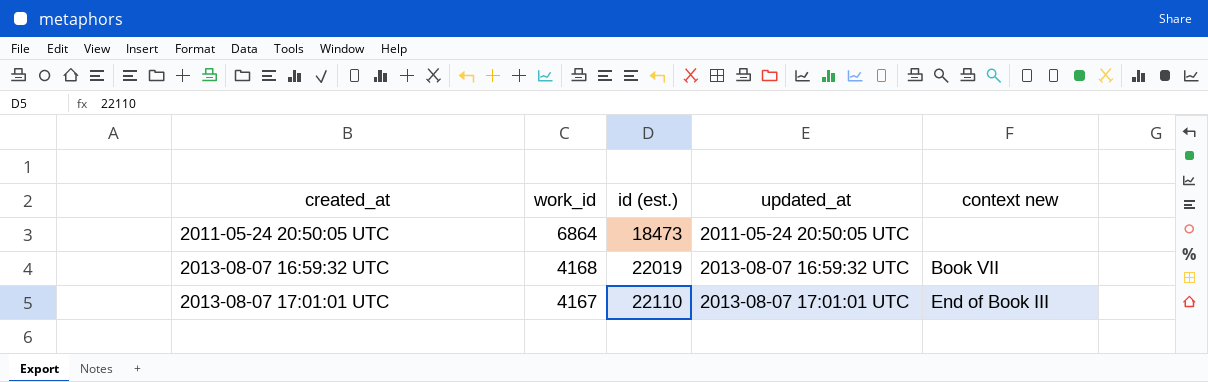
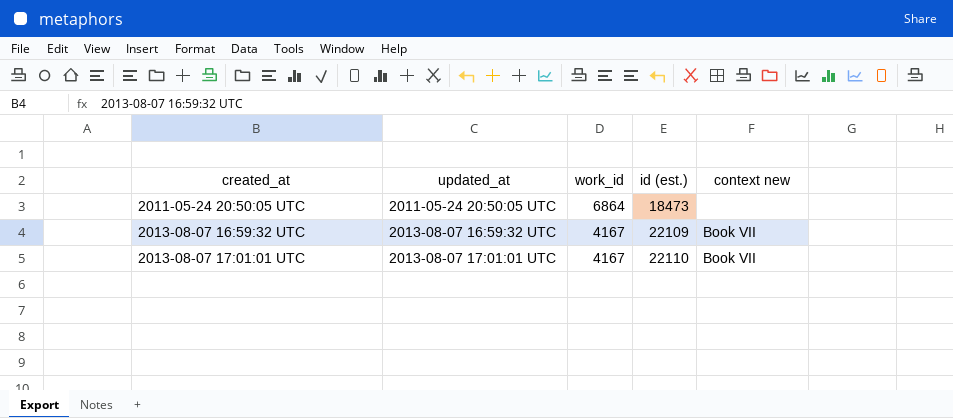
column updated_at | position: 4 -> 2
2013-08-07 16:59:32 UTC | work_id: 4168 -> 4167
2013-08-07 16:59:32 UTC | id (est.): 22019 -> 22109
2013-08-07 17:01:01 UTC | context new: End of Book III -> Book VII

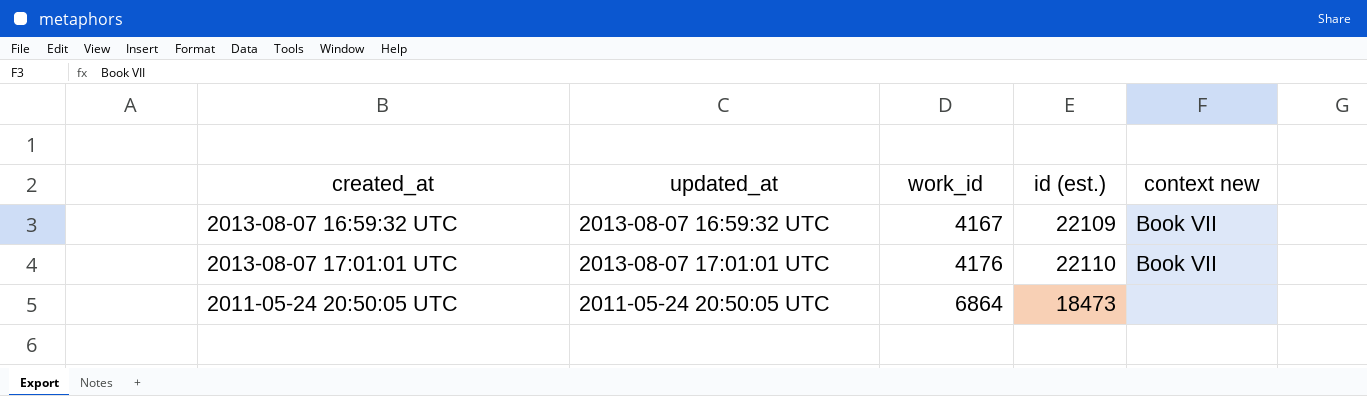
row order: created_at ascending -> work_id ascending
2013-08-07 17:01:01 UTC | work_id: 4167 -> 4176

